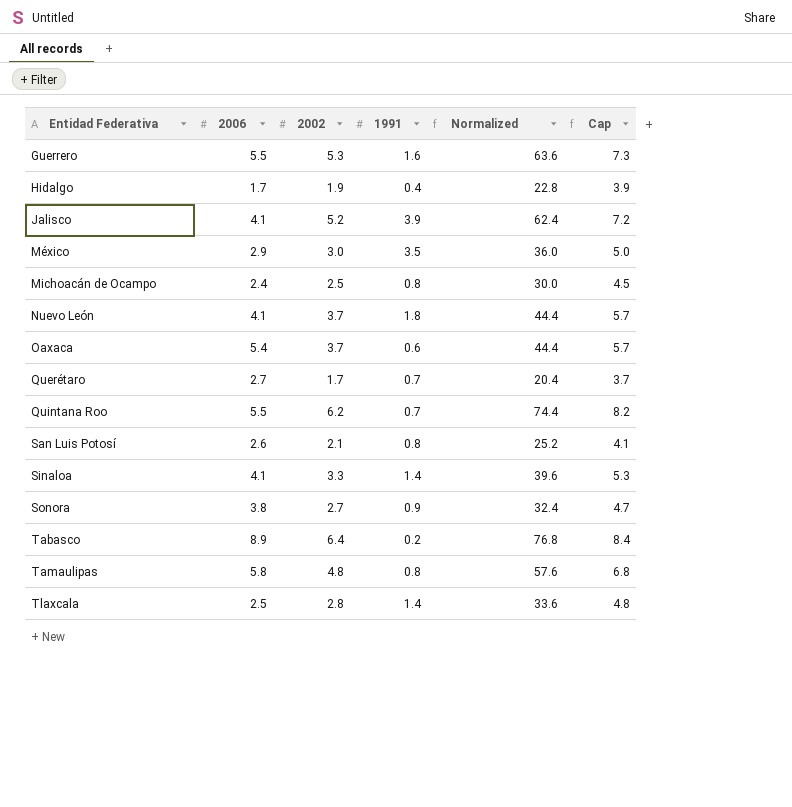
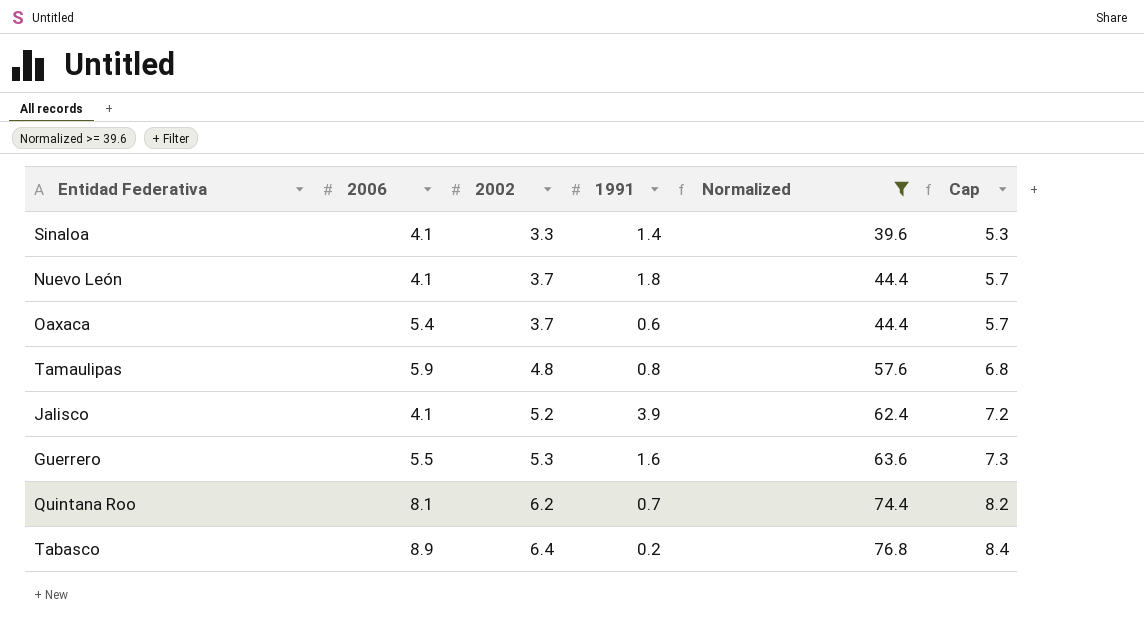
filter: none -> Normalized >= 39.6
row order: Entidad Federativa ascending -> 2002 ascending
Tamaulipas | 2006: 5.8 -> 5.9
Quintana Roo | 2006: 5.5 -> 8.1

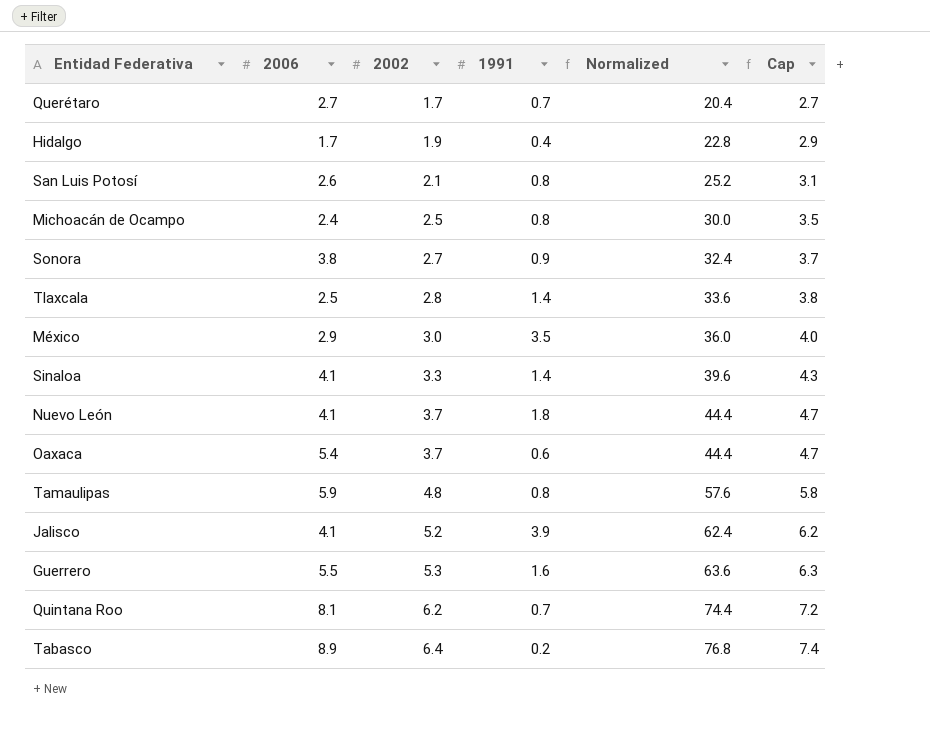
filter: Normalized >= 39.6 -> none
column Cap | formula: [2002] + 2 -> [2002] + 1

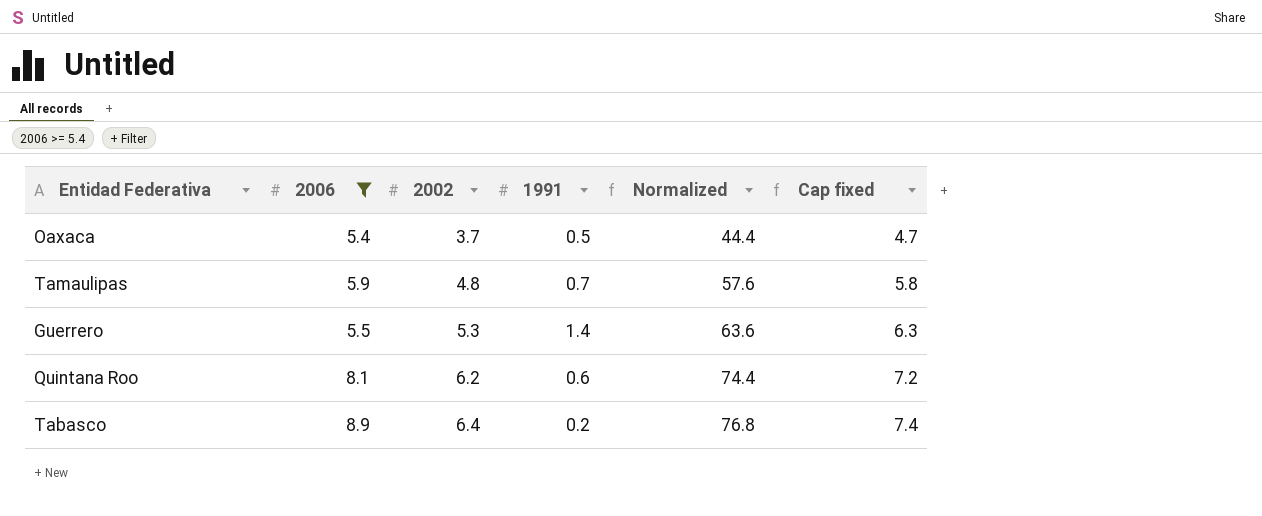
filter: none -> 2006 >= 5.4
column name: Cap -> Cap fixed
Oaxaca | 1991: 0.6 -> 0.5
Tamaulipas | 1991: 0.8 -> 0.7
Guerrero | 1991: 1.6 -> 1.4
Quintana Roo | 1991: 0.7 -> 0.6

